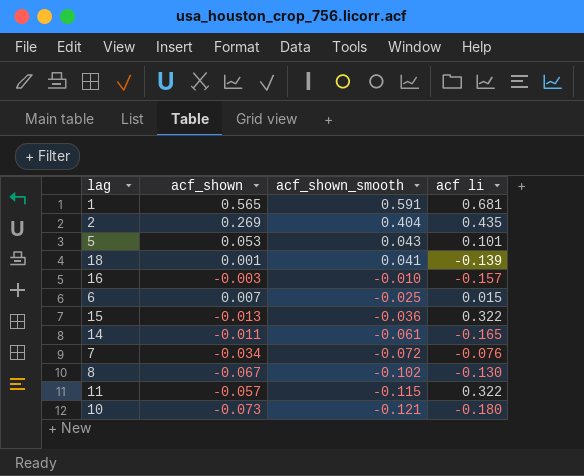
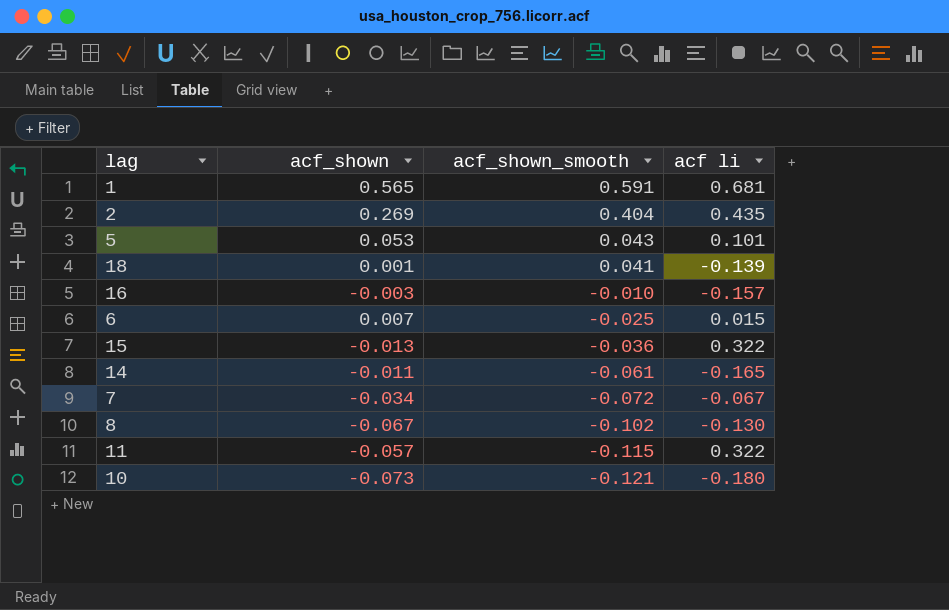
7 | acf li: -0.076 -> -0.067

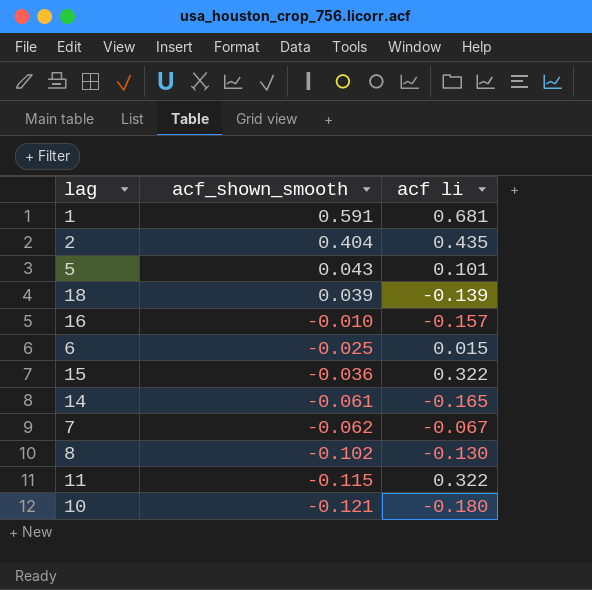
column acf_shown | position: 2 -> none
18 | acf_shown_smooth: 0.041 -> 0.039
7 | acf_shown_smooth: -0.072 -> -0.062

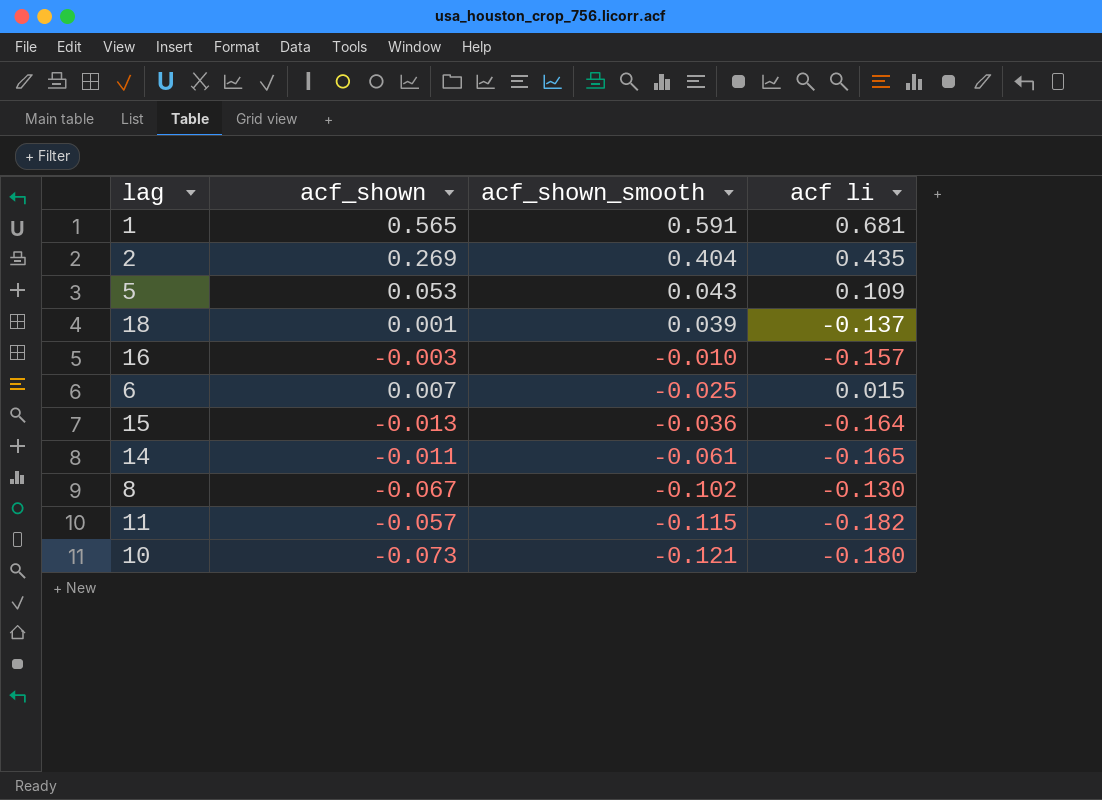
column acf_shown | position: none -> 2
row 7: -0.062 | -0.067 -> none
5 | acf li: 0.101 -> 0.109
18 | acf li: -0.139 -> -0.137
15 | acf li: 0.322 -> -0.164
11 | acf li: 0.322 -> -0.182

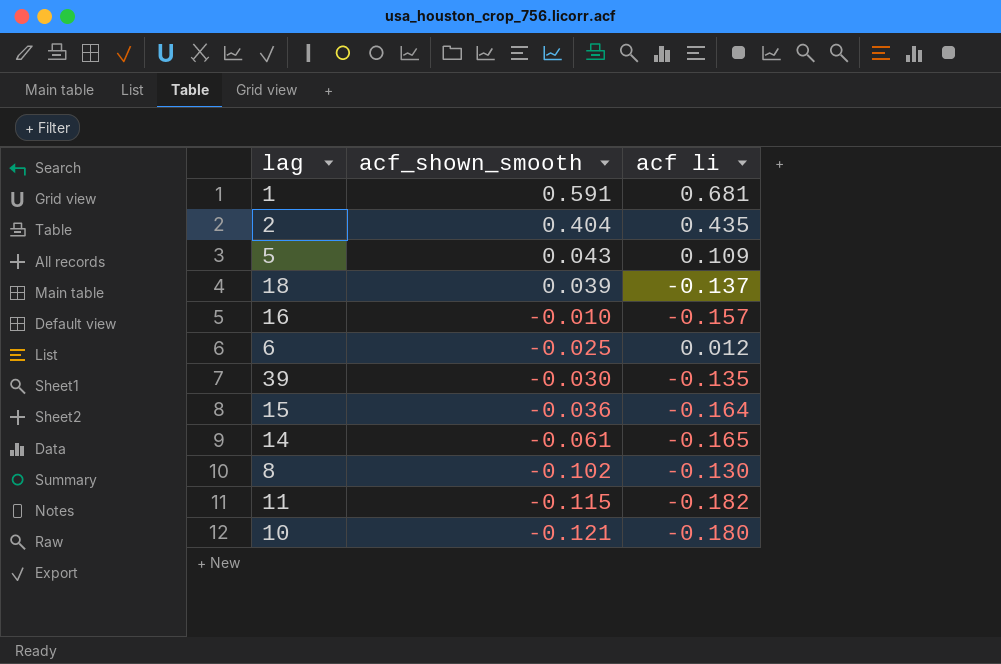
column acf_shown | position: 2 -> none
6 | acf li: 0.015 -> 0.012
row 39: none -> -0.030 | -0.135

